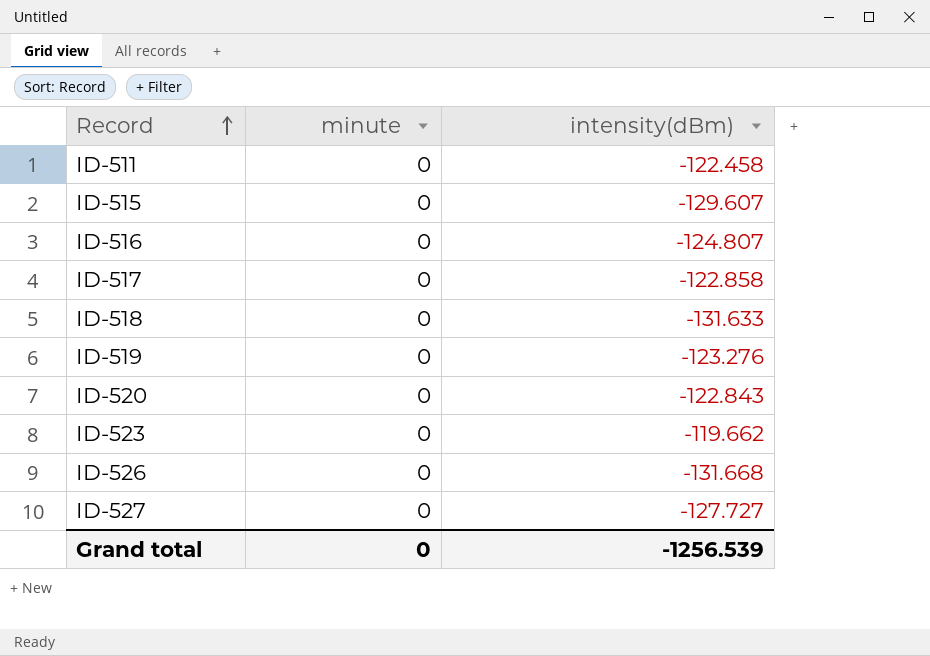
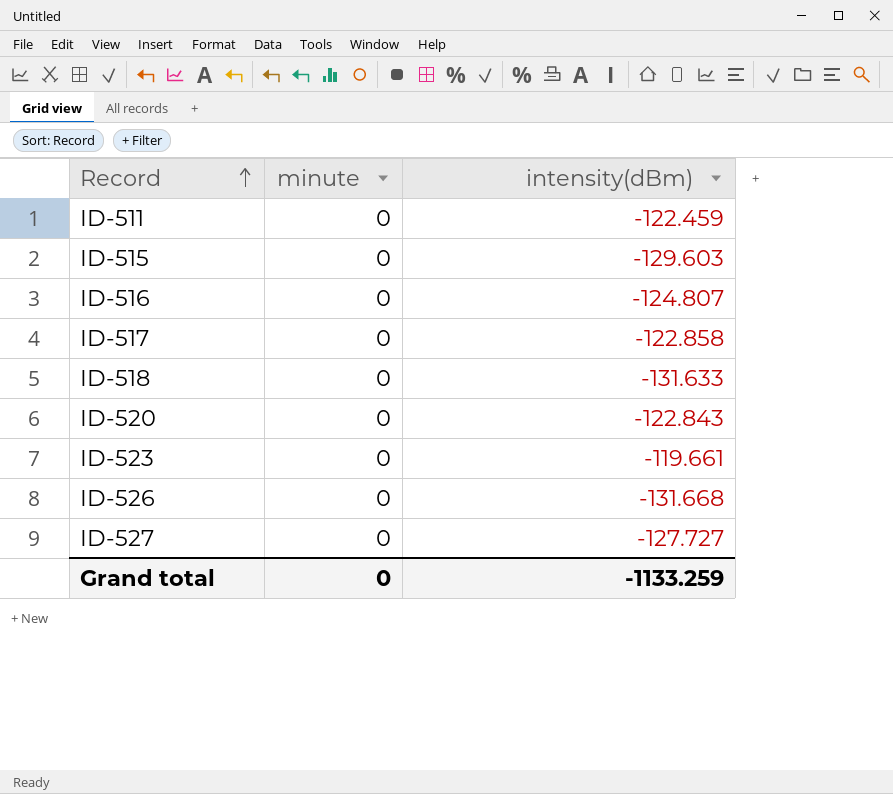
row ID-519: 0 | -123.276 -> none
ID-511 | intensity(dBm): -122.458 -> -122.459
ID-515 | intensity(dBm): -129.607 -> -129.603
ID-523 | intensity(dBm): -119.662 -> -119.661
Grand total | intensity(dBm): -1256.539 -> -1133.259

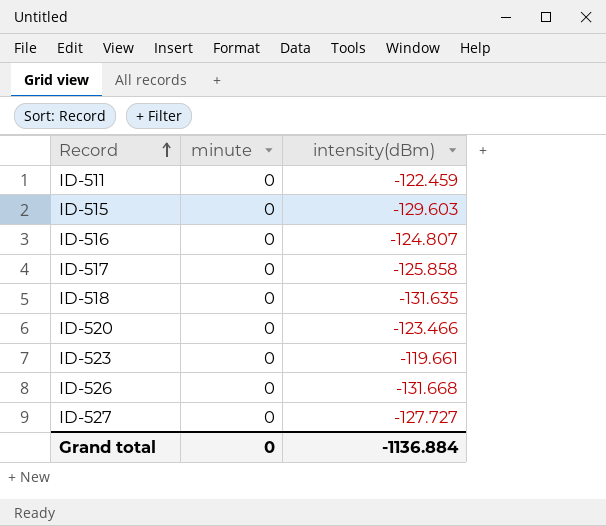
ID-517 | intensity(dBm): -122.858 -> -125.858
ID-518 | intensity(dBm): -131.633 -> -131.635
ID-520 | intensity(dBm): -122.843 -> -123.466
Grand total | intensity(dBm): -1133.259 -> -1136.884

